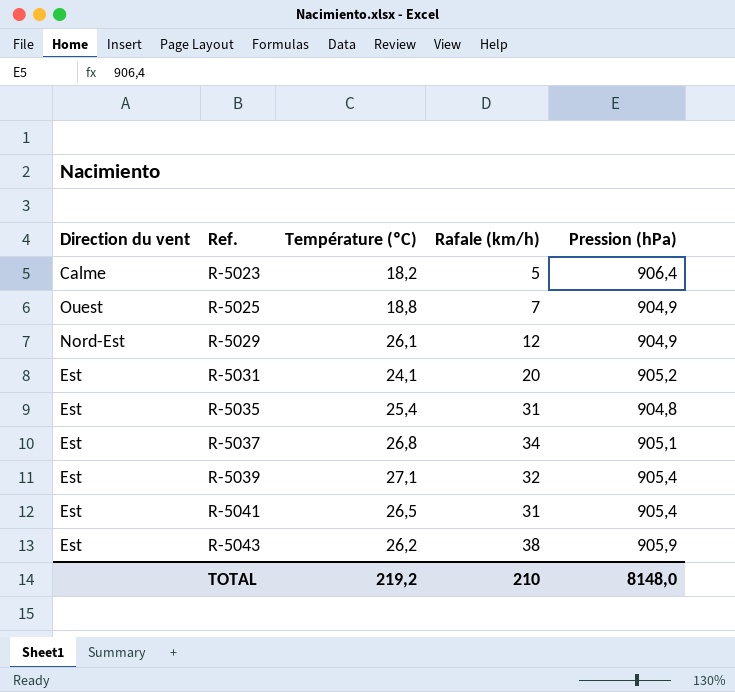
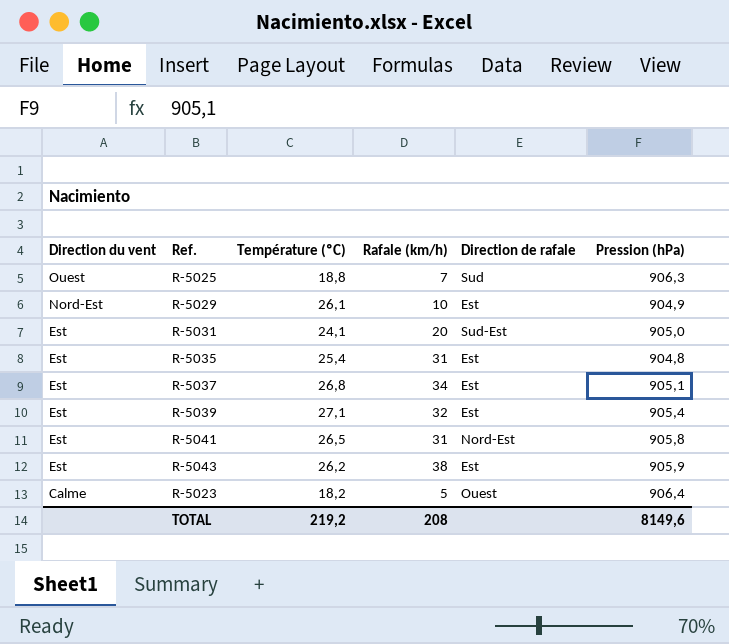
row order: Ref. ascending -> Direction du vent descending
column Direction de rafale | position: none -> 5
R-5025 | Pression (hPa): 904,9 -> 906,3
R-5029 | Rafale (km/h): 12 -> 10
R-5031 | Pression (hPa): 905,2 -> 905,0
R-5041 | Pression (hPa): 905,4 -> 905,8
TOTAL | Rafale (km/h): 210 -> 208
TOTAL | Pression (hPa): 8148,0 -> 8149,6

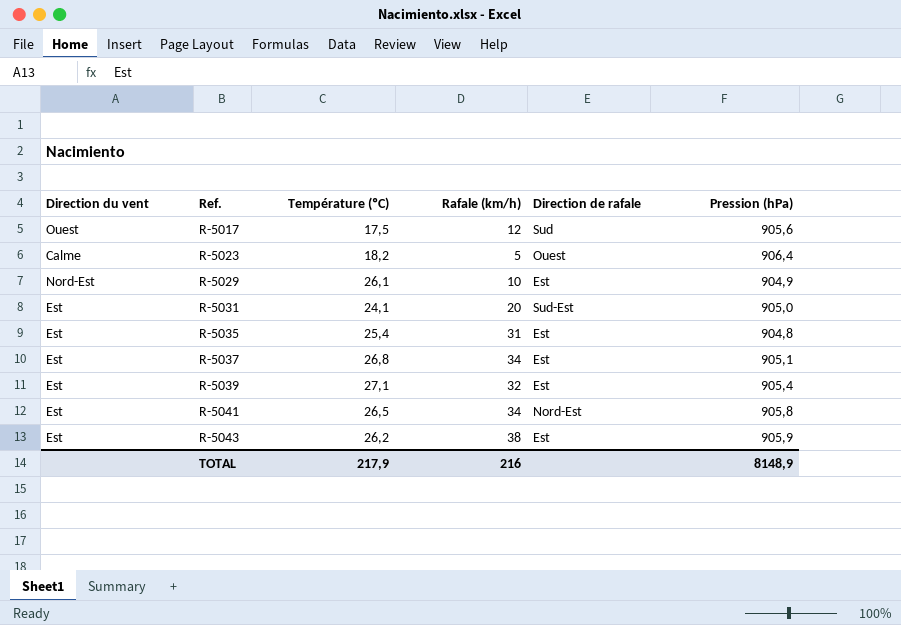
row order: Direction du vent descending -> Ref. ascending
row R-5025: Ouest | 18,8 | 7 | Sud | 906,3 -> none
row R-5017: none -> Ouest | 17,5 | 12 | Sud | 905,6
R-5041 | Rafale (km/h): 31 -> 34
TOTAL | Température (ºC): 219,2 -> 217,9
TOTAL | Rafale (km/h): 208 -> 216
TOTAL | Pression (hPa): 8149,6 -> 8148,9

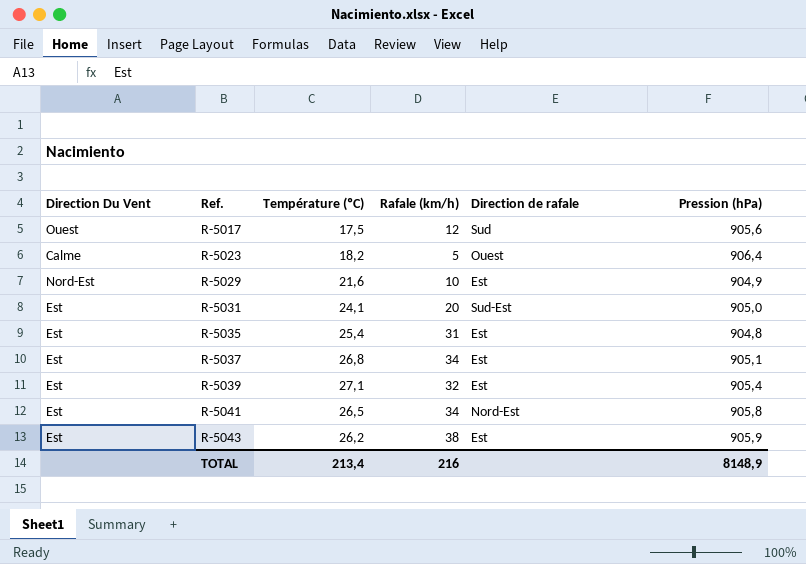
column name: Direction du vent -> Direction Du Vent
R-5029 | Température (ºC): 26,1 -> 21,6
TOTAL | Température (ºC): 217,9 -> 213,4

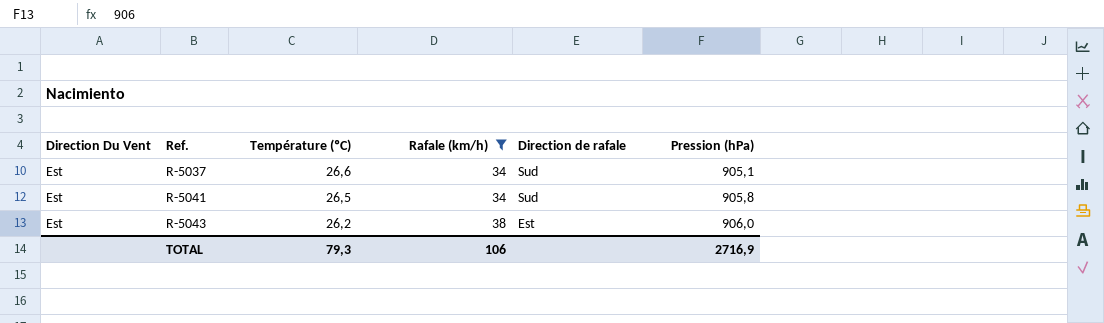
filter: none -> Rafale (km/h) >= 34
R-5037 | Température (ºC): 26,8 -> 26,6
R-5037 | Direction de rafale: Est -> Sud
R-5041 | Direction de rafale: Nord-Est -> Sud
R-5043 | Pression (hPa): 905,9 -> 906,0
TOTAL | Température (ºC): 213,4 -> 79,3
TOTAL | Rafale (km/h): 216 -> 106
TOTAL | Pression (hPa): 8148,9 -> 2716,9

